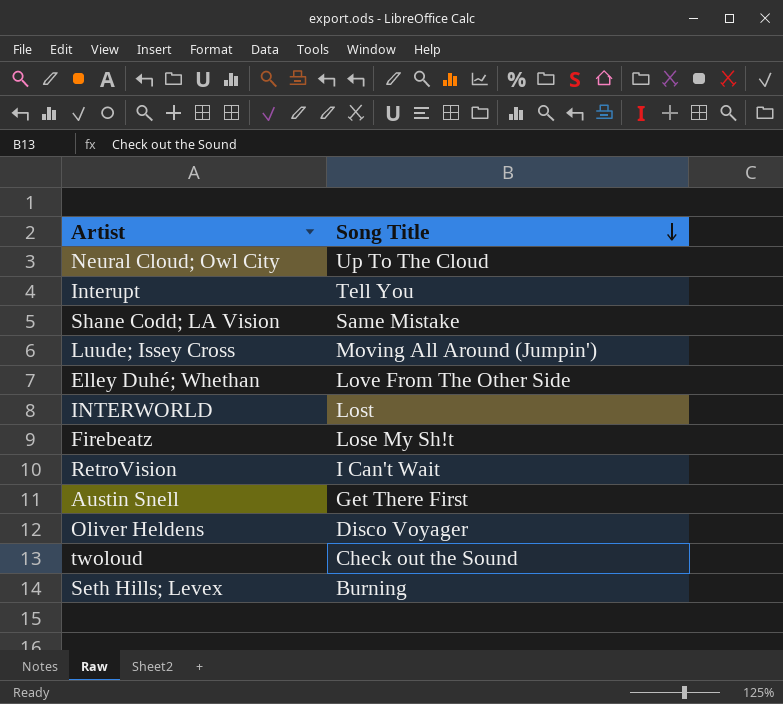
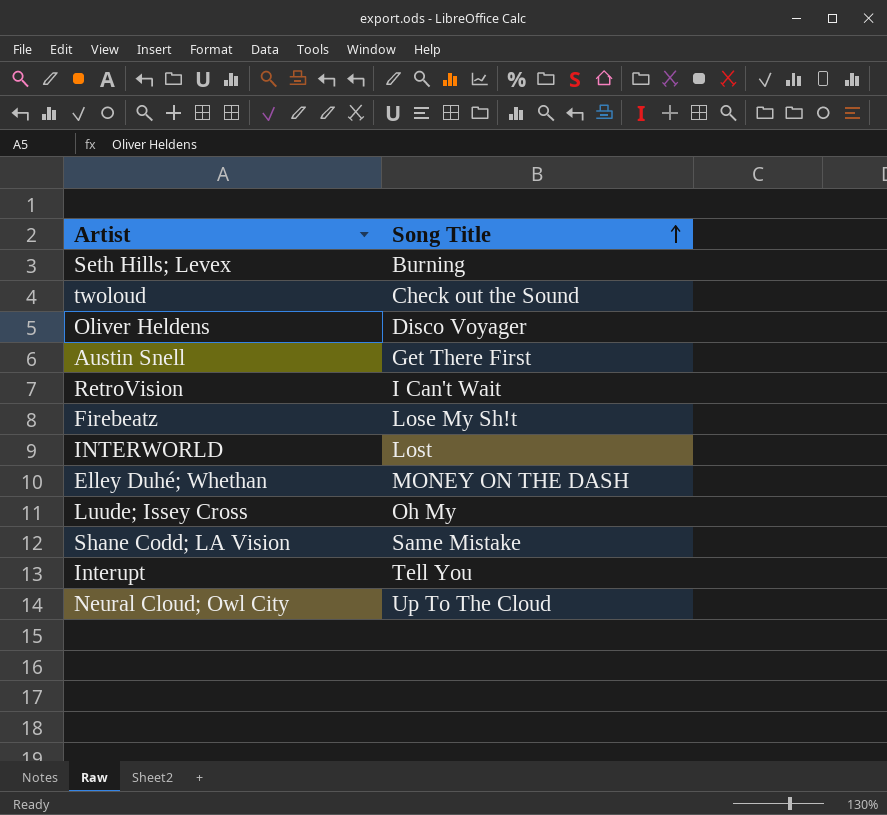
row order: Song Title descending -> Song Title ascending
Elley Duhé; Whethan | Song Title: Love From The Other Side -> MONEY ON THE DASH
Luude; Issey Cross | Song Title: Moving All Around (Jumpin') -> Oh My

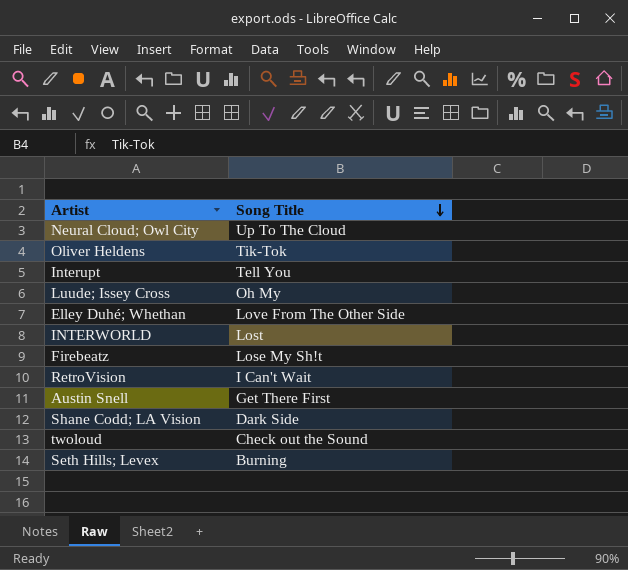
row order: Song Title ascending -> Song Title descending
Oliver Heldens | Song Title: Disco Voyager -> Tik-Tok
Elley Duhé; Whethan | Song Title: MONEY ON THE DASH -> Love From The Other Side
Shane Codd; LA Vision | Song Title: Same Mistake -> Dark Side

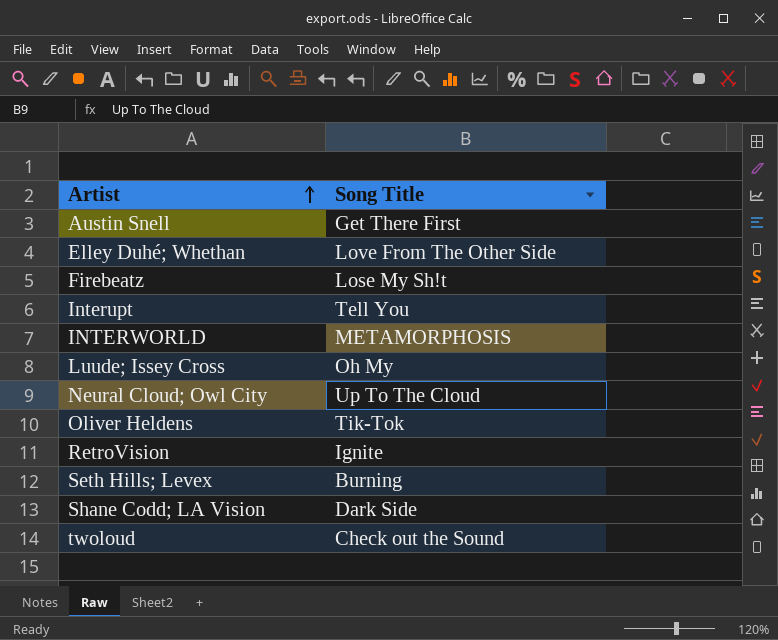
row order: Song Title descending -> Artist ascending
INTERWORLD | Song Title: Lost -> METAMORPHOSIS
RetroVision | Song Title: I Can't Wait -> Ignite

